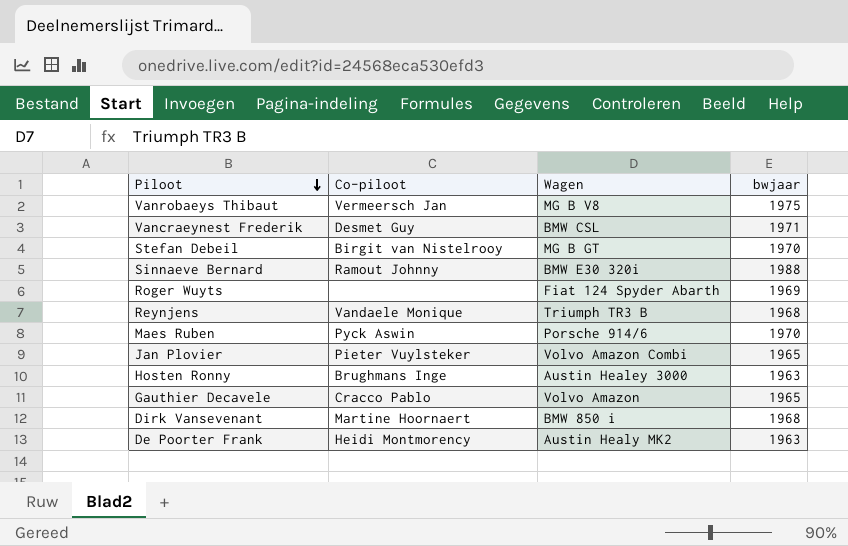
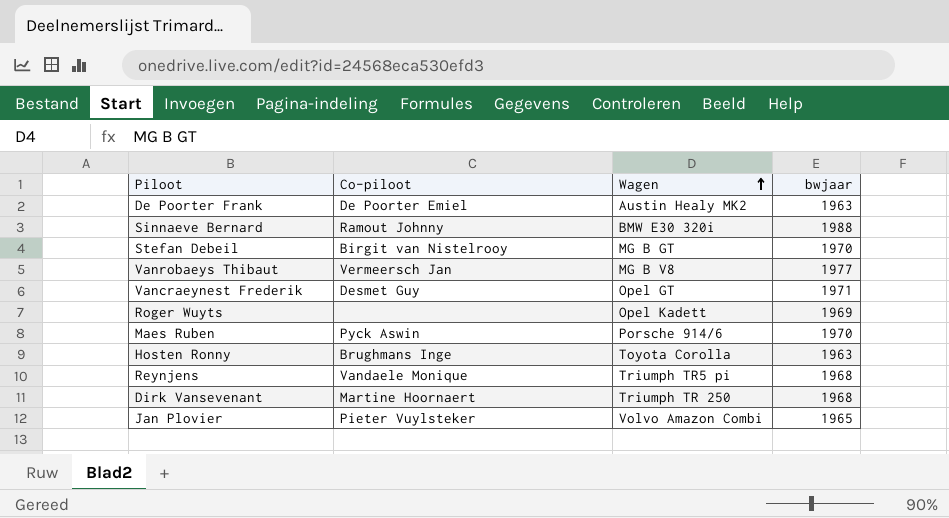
row order: Piloot descending -> Wagen ascending
row Gauthier Decavele: Cracco Pablo | Volvo Amazon | 1965 -> none
De Poorter Frank | Co-piloot: Heidi Montmorency -> De Poorter Emiel
Vanrobaeys Thibaut | bwjaar: 1975 -> 1977
Vancraeynest Frederik | Wagen: BMW CSL -> Opel GT
Roger Wuyts | Wagen: Fiat 124 Spyder Abarth -> Opel Kadett
Hosten Ronny | Wagen: Austin Healey 3000 -> Toyota Corolla
Reynjens | Wagen: Triumph TR3 B -> Triumph TR5 pi
Dirk Vansevenant | Wagen: BMW 850 i -> Triumph TR 250

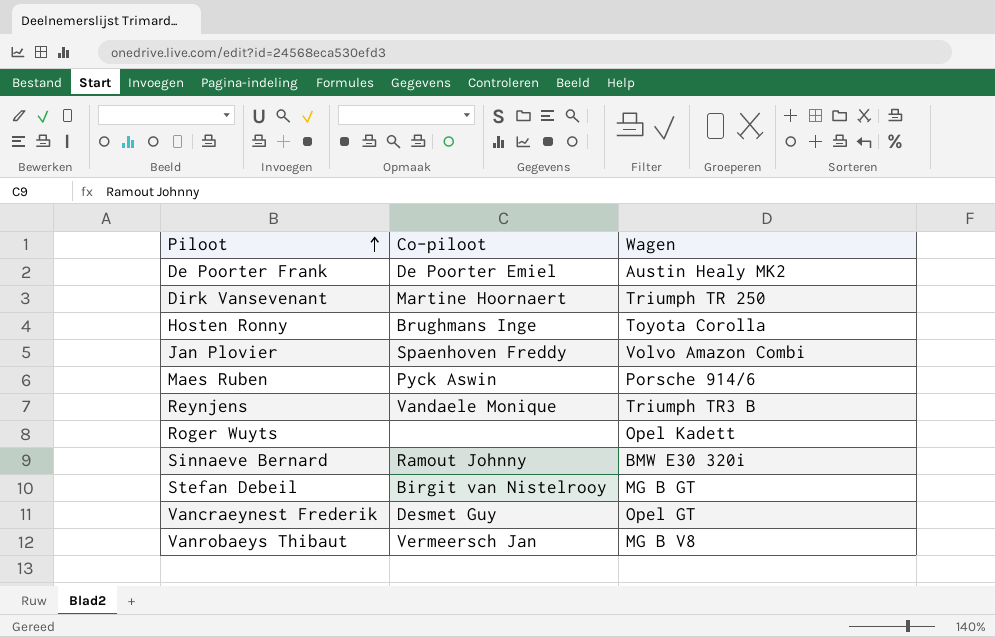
row order: Wagen ascending -> Piloot ascending
column bwjaar | position: 4 -> none
Jan Plovier | Co-piloot: Pieter Vuylsteker -> Spaenhoven Freddy
Reynjens | Wagen: Triumph TR5 pi -> Triumph TR3 B

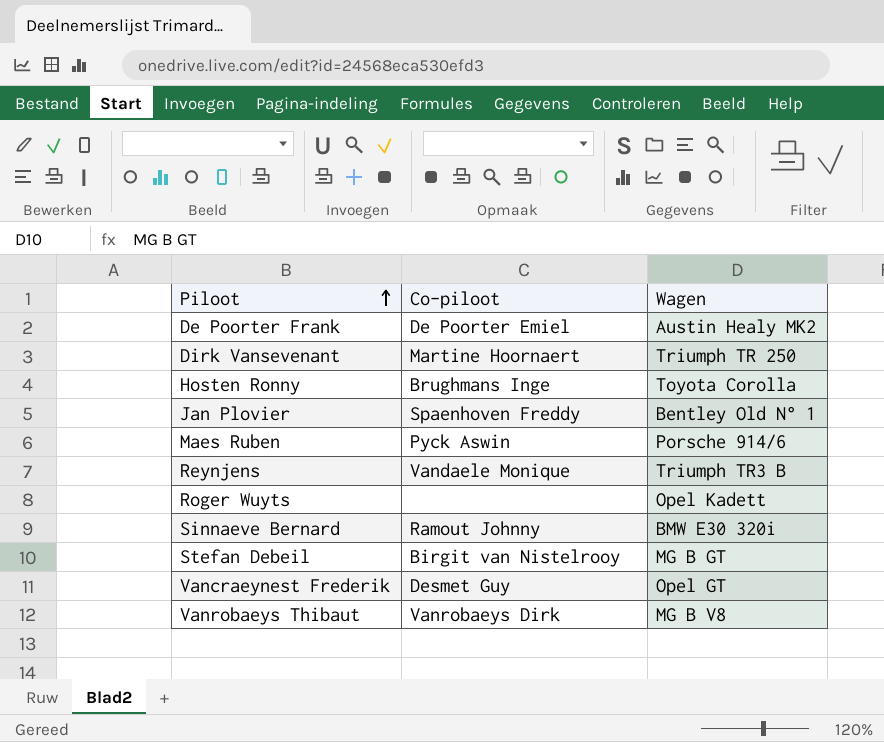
Jan Plovier | Wagen: Volvo Amazon Combi -> Bentley Old N° 1
Vanrobaeys Thibaut | Co-piloot: Vermeersch Jan -> Vanrobaeys Dirk

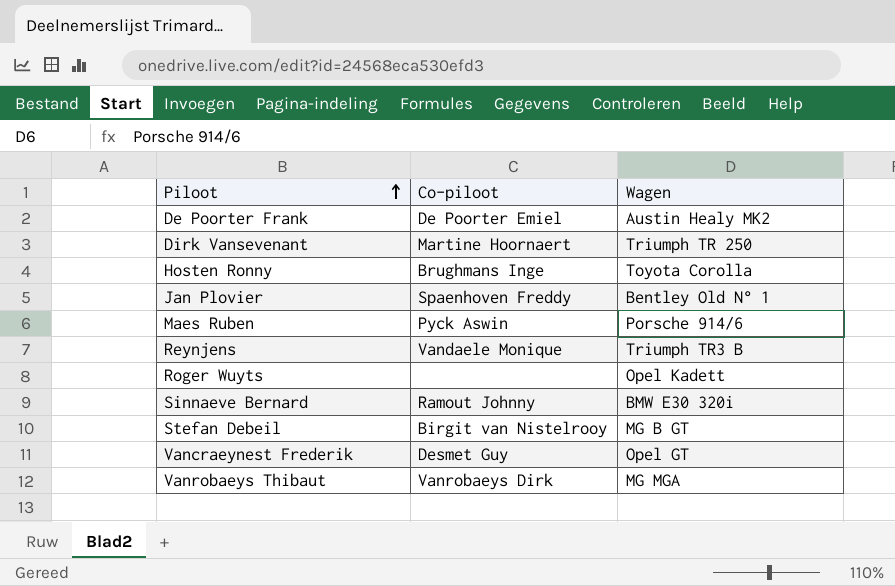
Vanrobaeys Thibaut | Wagen: MG B V8 -> MG MGA

